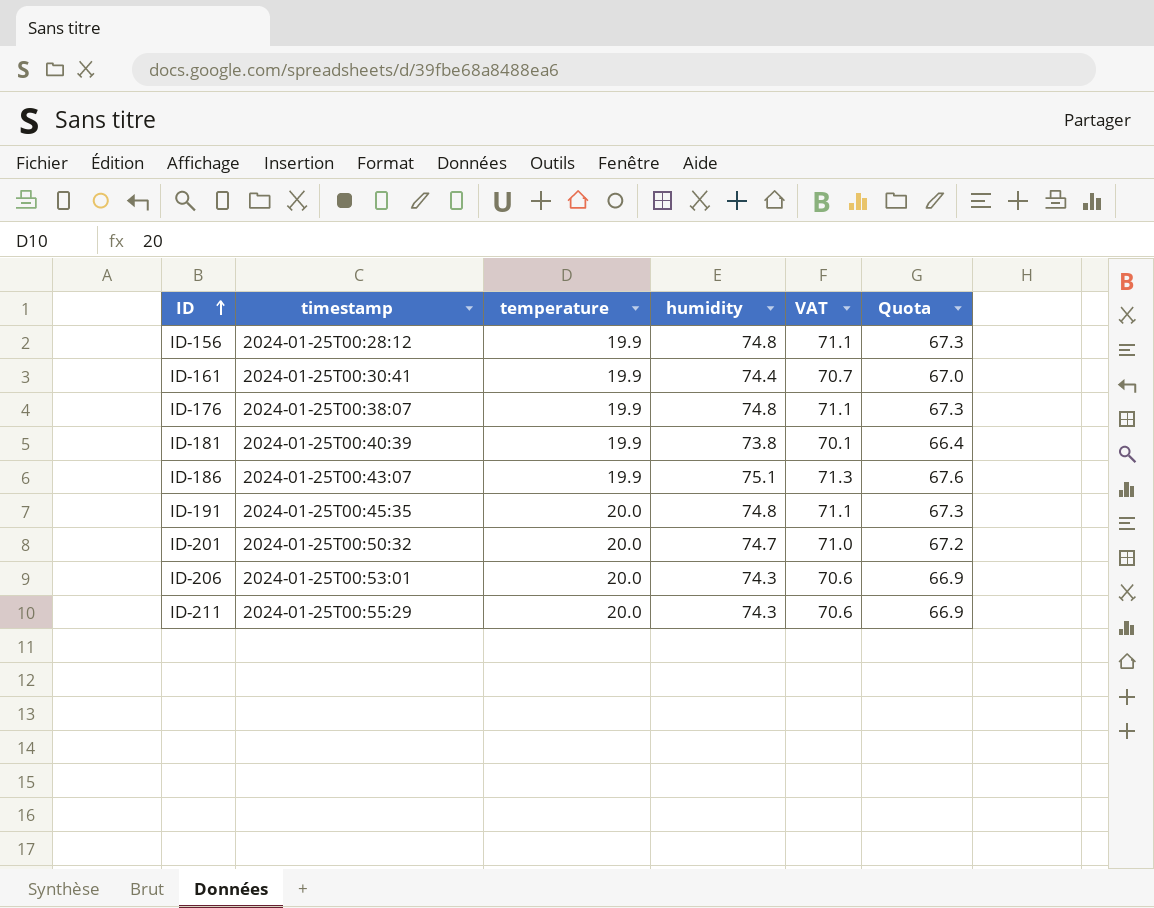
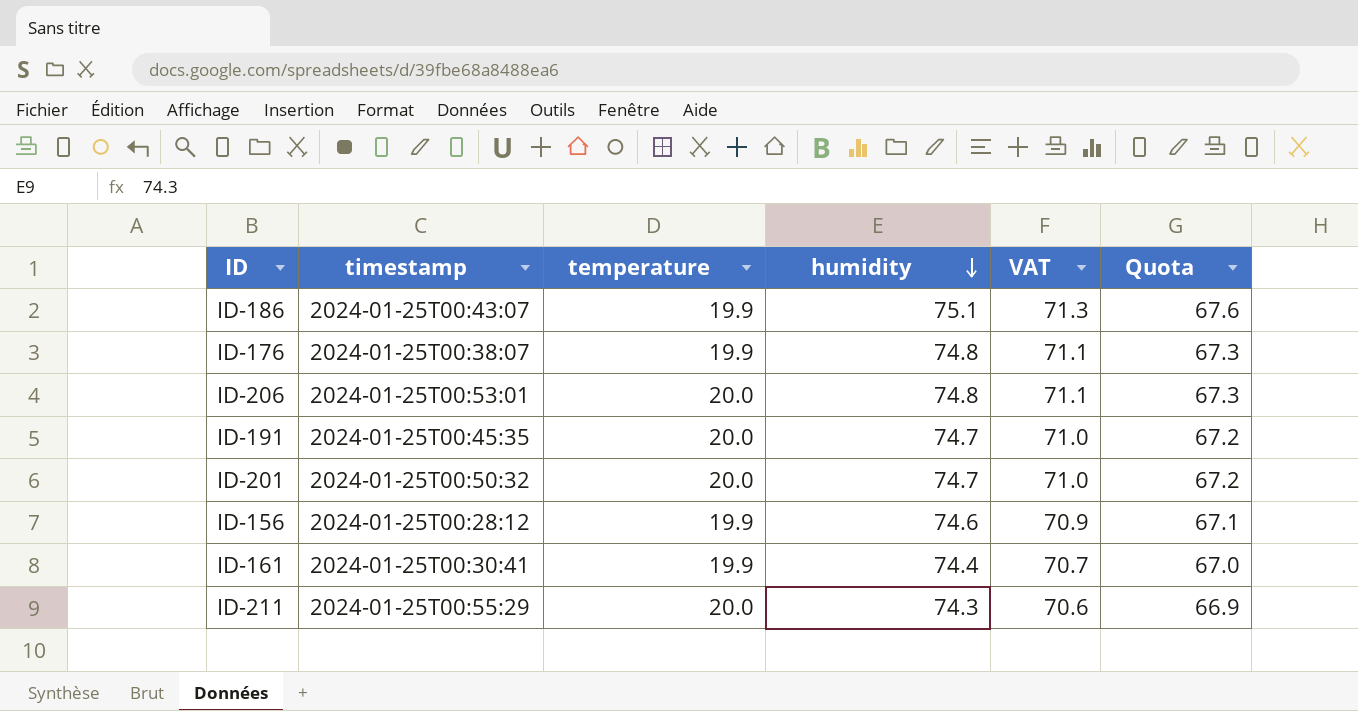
row order: ID ascending -> humidity descending
row ID-181: 2024-01-25T00:40:39 | 19.9 | 73.8 | 70.1 | 66.4 -> none
ID-206 | humidity: 74.3 -> 74.8
ID-206 | VAT: 70.6 -> 71.1
ID-206 | Quota: 66.9 -> 67.3
ID-191 | humidity: 74.8 -> 74.7
ID-191 | VAT: 71.1 -> 71.0
ID-191 | Quota: 67.3 -> 67.2
ID-156 | humidity: 74.8 -> 74.6
ID-156 | VAT: 71.1 -> 70.9
ID-156 | Quota: 67.3 -> 67.1

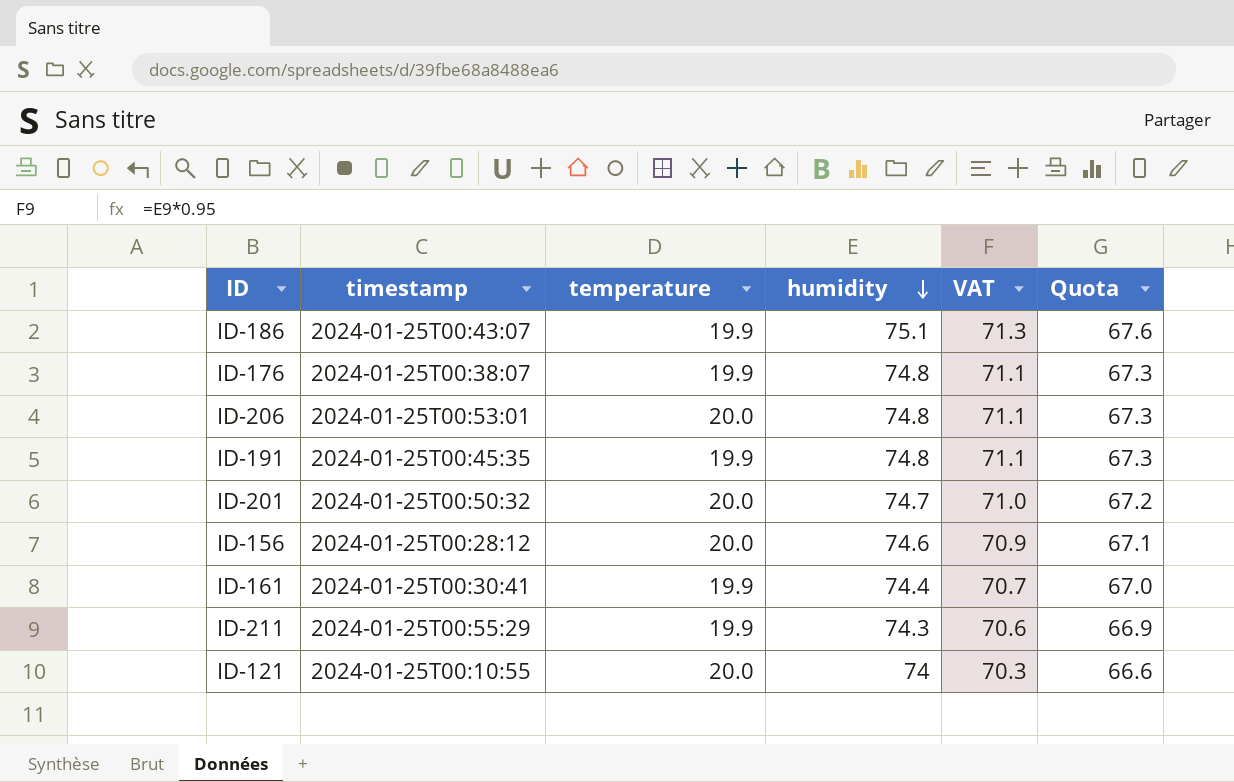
ID-191 | temperature: 20.0 -> 19.9
ID-191 | humidity: 74.7 -> 74.8
ID-191 | VAT: 71.0 -> 71.1
ID-191 | Quota: 67.2 -> 67.3
ID-156 | temperature: 19.9 -> 20.0
ID-211 | temperature: 20.0 -> 19.9
row ID-121: none -> 2024-01-25T00:10:55 | 20.0 | 74 | 70.3 | 66.6

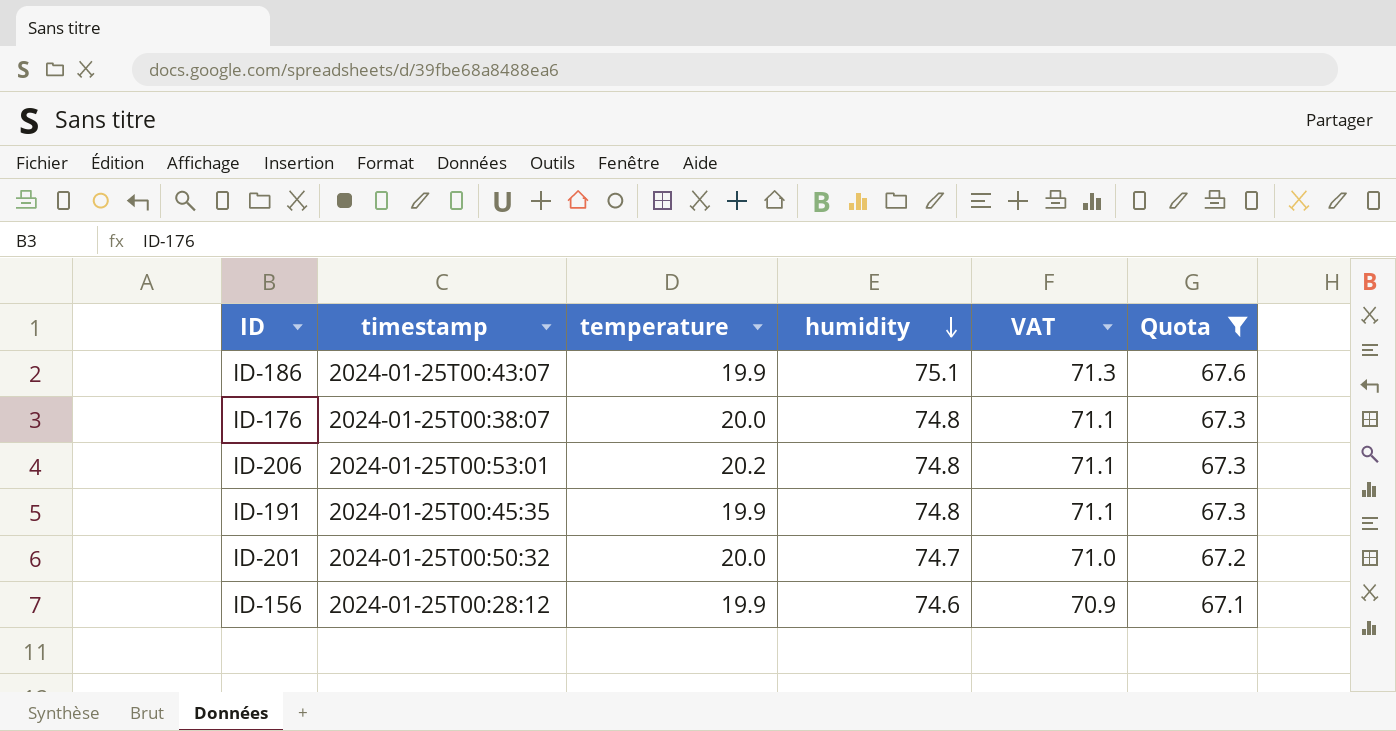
filter: none -> Quota >= 67.1
ID-176 | temperature: 19.9 -> 20.0
ID-206 | temperature: 20.0 -> 20.2
ID-156 | temperature: 20.0 -> 19.9

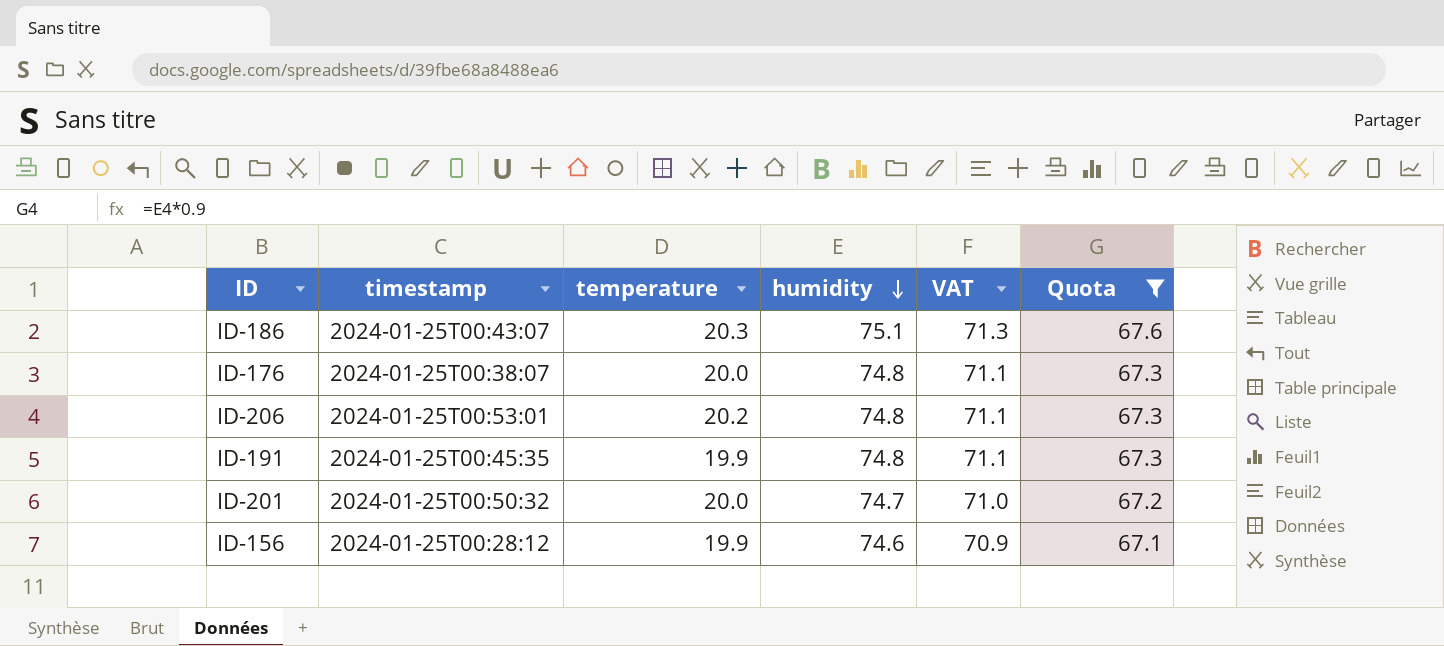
ID-186 | temperature: 19.9 -> 20.3

